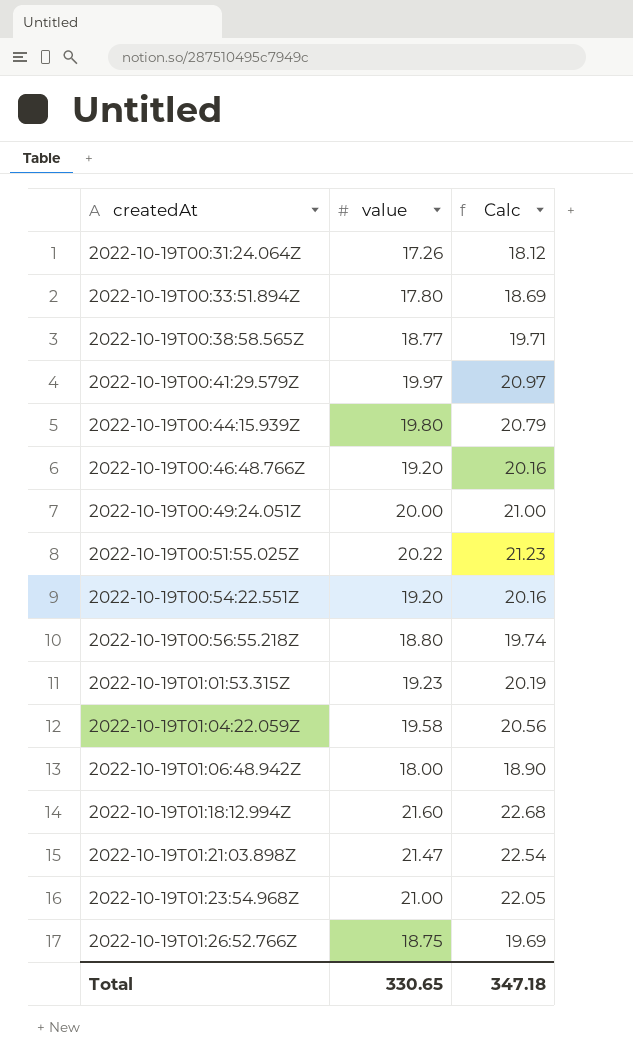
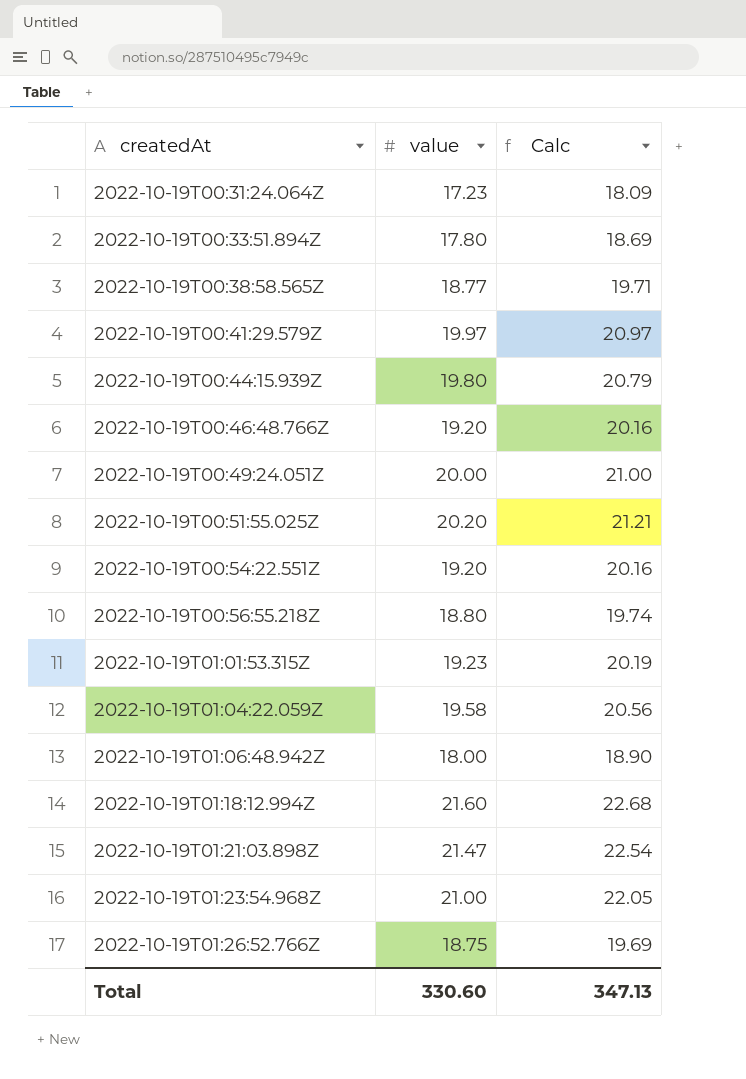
2022-10-19T00:31:24.064Z | value: 17.26 -> 17.23
2022-10-19T00:31:24.064Z | Calc: 18.12 -> 18.09
2022-10-19T00:51:55.025Z | value: 20.22 -> 20.20
2022-10-19T00:51:55.025Z | Calc: 21.23 -> 21.21
Total | value: 330.65 -> 330.60
Total | Calc: 347.18 -> 347.13

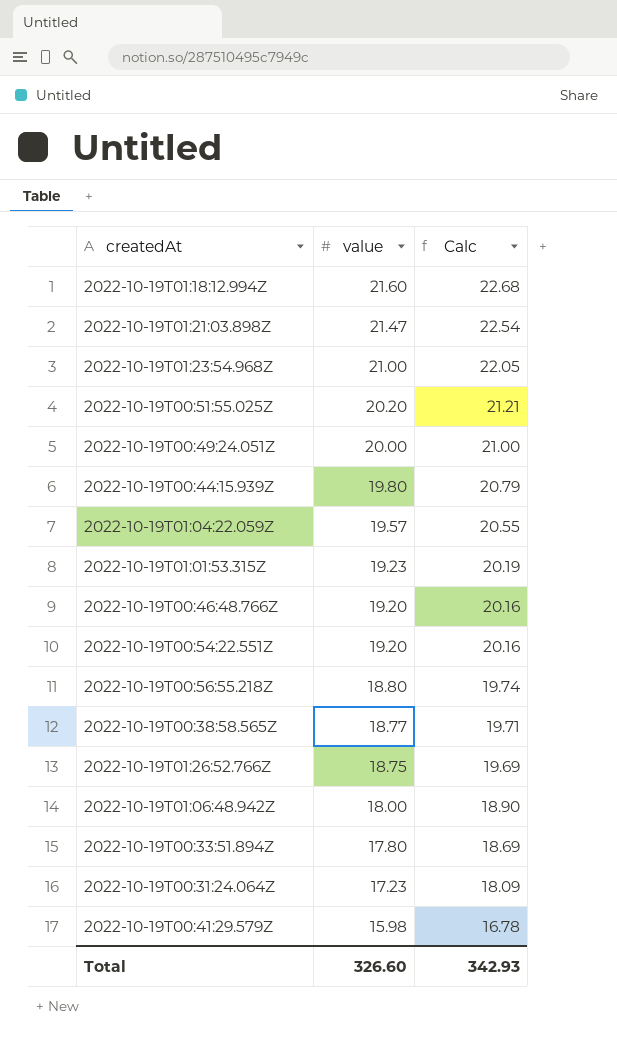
row order: createdAt ascending -> value descending
2022-10-19T01:04:22.059Z | value: 19.58 -> 19.57
2022-10-19T01:04:22.059Z | Calc: 20.56 -> 20.55
2022-10-19T00:41:29.579Z | value: 19.97 -> 15.98
2022-10-19T00:41:29.579Z | Calc: 20.97 -> 16.78
Total | value: 330.60 -> 326.60
Total | Calc: 347.13 -> 342.93

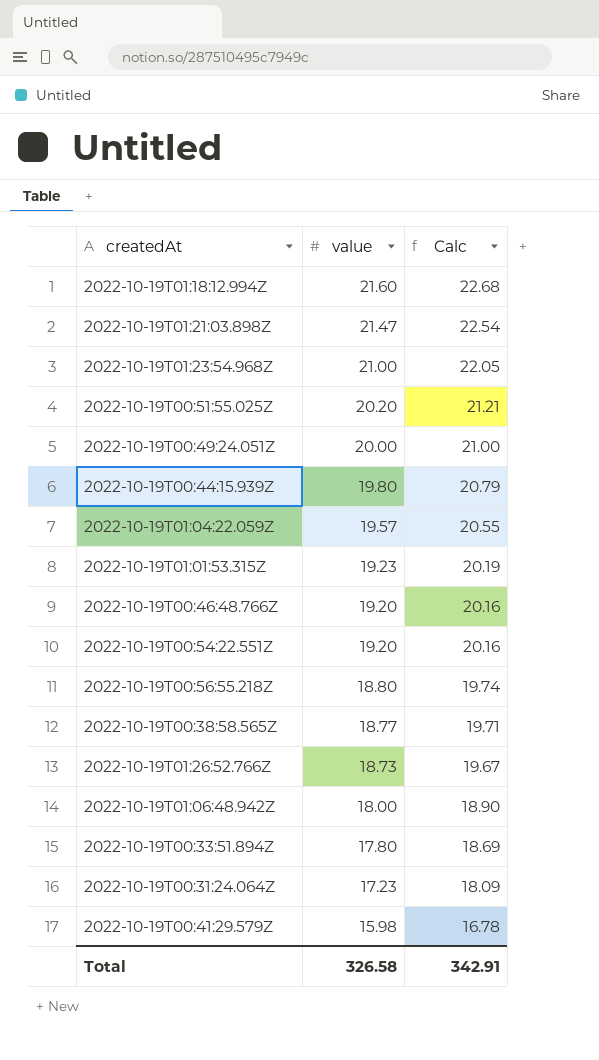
2022-10-19T01:26:52.766Z | value: 18.75 -> 18.73
2022-10-19T01:26:52.766Z | Calc: 19.69 -> 19.67
Total | value: 326.60 -> 326.58
Total | Calc: 342.93 -> 342.91

